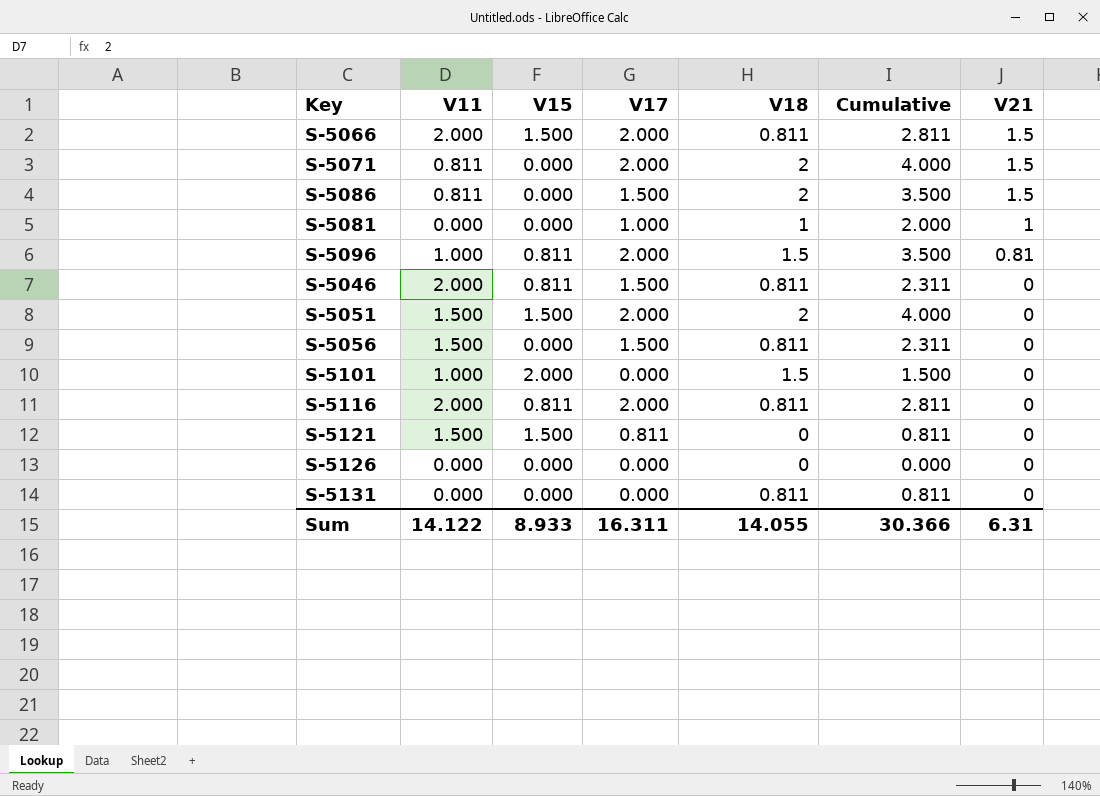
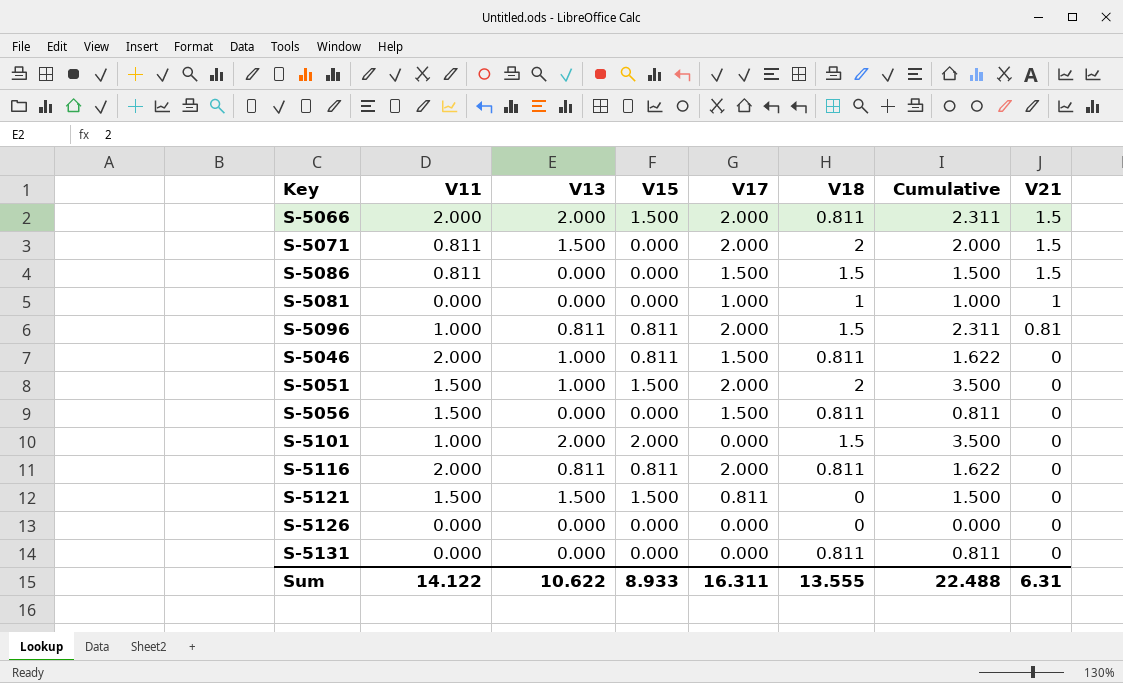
column V13 | position: none -> 3
column Cumulative | formula: [V17] + [V18] -> [V15] + [V18]
S-5086 | V18: 2 -> 1.5
Sum | V18: 14.055 -> 13.555
Sum | Cumulative: 30.366 -> 22.488

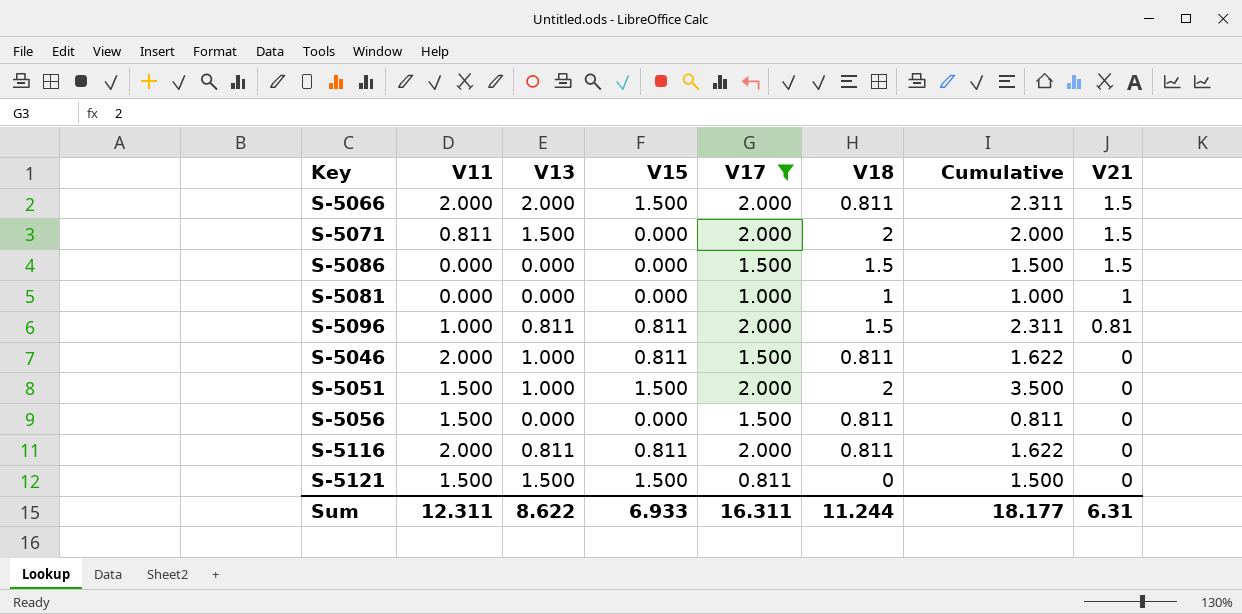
filter: none -> V17 != 0.000
S-5086 | V11: 0.811 -> 0.000
Sum | V11: 14.122 -> 12.311
Sum | V13: 10.622 -> 8.622
Sum | V15: 8.933 -> 6.933
Sum | V18: 13.555 -> 11.244
Sum | Cumulative: 22.488 -> 18.177

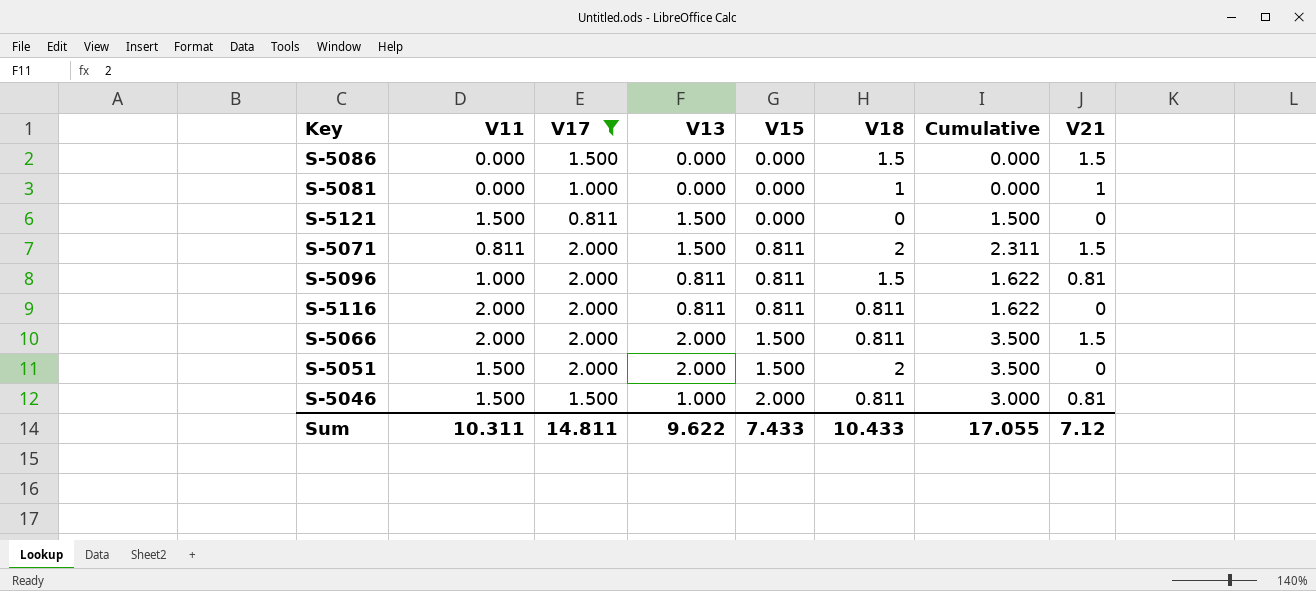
row order: V21 descending -> V15 ascending
column V17 | position: 5 -> 3
column Cumulative | formula: [V15] + [V18] -> [V13] + [V15]
row S-5056: 1.500 | 0.000 | 0.000 | 1.500 | 0.811 | 0.811 | 0 -> none
S-5121 | V15: 1.500 -> 0.000
S-5071 | V15: 0.000 -> 0.811
S-5051 | V13: 1.000 -> 2.000
S-5046 | V11: 2.000 -> 1.500
S-5046 | V15: 0.811 -> 2.000
S-5046 | V21: 0 -> 0.81
Sum | V11: 12.311 -> 10.311
Sum | V17: 16.311 -> 14.811
Sum | V13: 8.622 -> 9.622
Sum | V15: 6.933 -> 7.433
Sum | V18: 11.244 -> 10.433
Sum | Cumulative: 18.177 -> 17.055
Sum | V21: 6.31 -> 7.12

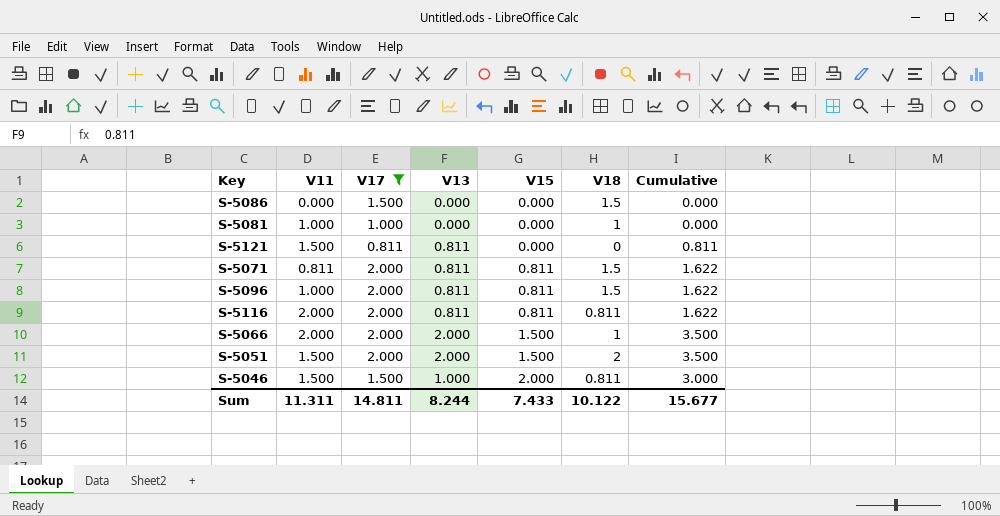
column V21 | position: 8 -> none
S-5081 | V11: 0.000 -> 1.000
S-5121 | V13: 1.500 -> 0.811
S-5121 | Cumulative: 1.500 -> 0.811
S-5071 | V13: 1.500 -> 0.811
S-5071 | V18: 2 -> 1.5
S-5071 | Cumulative: 2.311 -> 1.622
S-5066 | V18: 0.811 -> 1
Sum | V11: 10.311 -> 11.311
Sum | V13: 9.622 -> 8.244
Sum | V18: 10.433 -> 10.122
Sum | Cumulative: 17.055 -> 15.677

